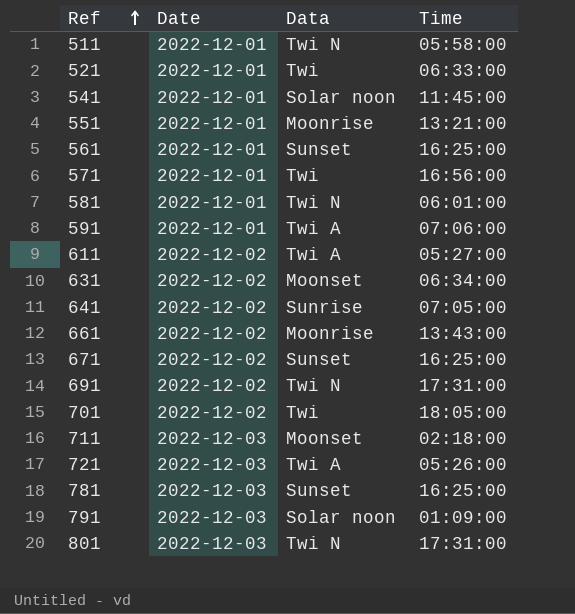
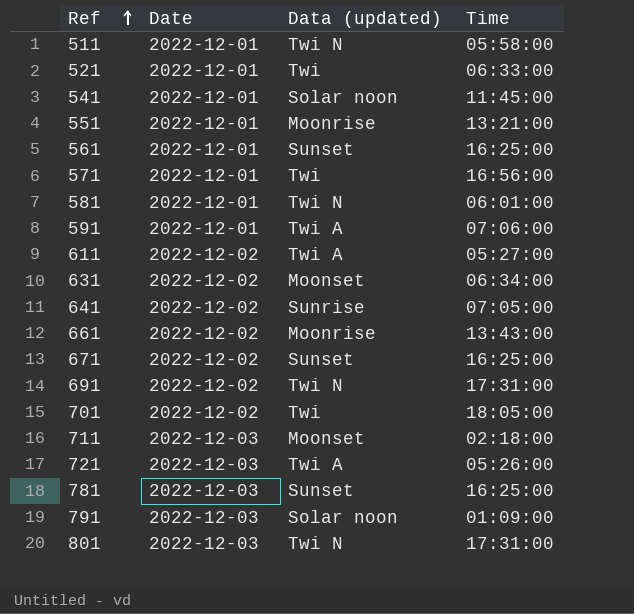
column name: Data -> Data (updated)

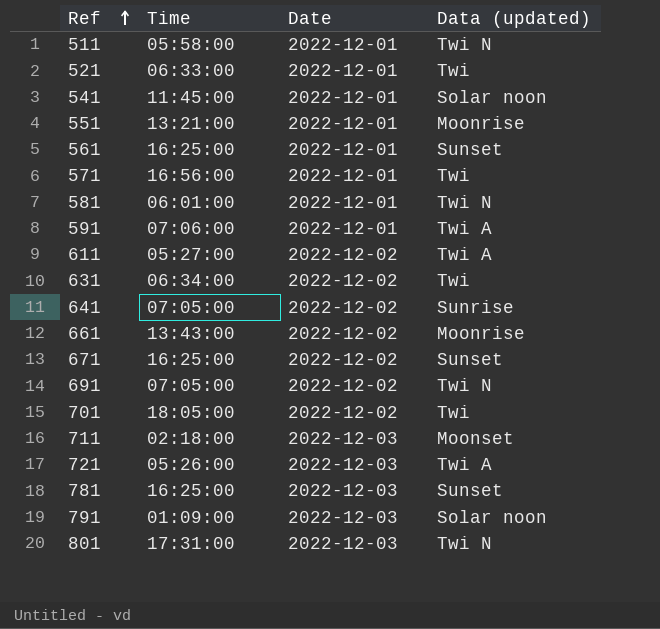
column Time | position: 4 -> 2
631 | Data (updated): Moonset -> Twi
691 | Time: 17:31:00 -> 07:05:00

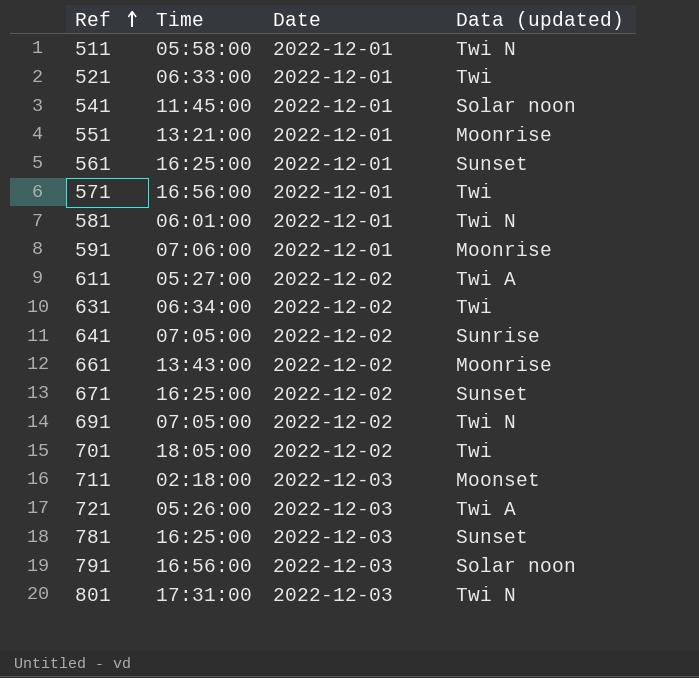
591 | Data (updated): Twi A -> Moonrise
791 | Time: 01:09:00 -> 16:56:00

